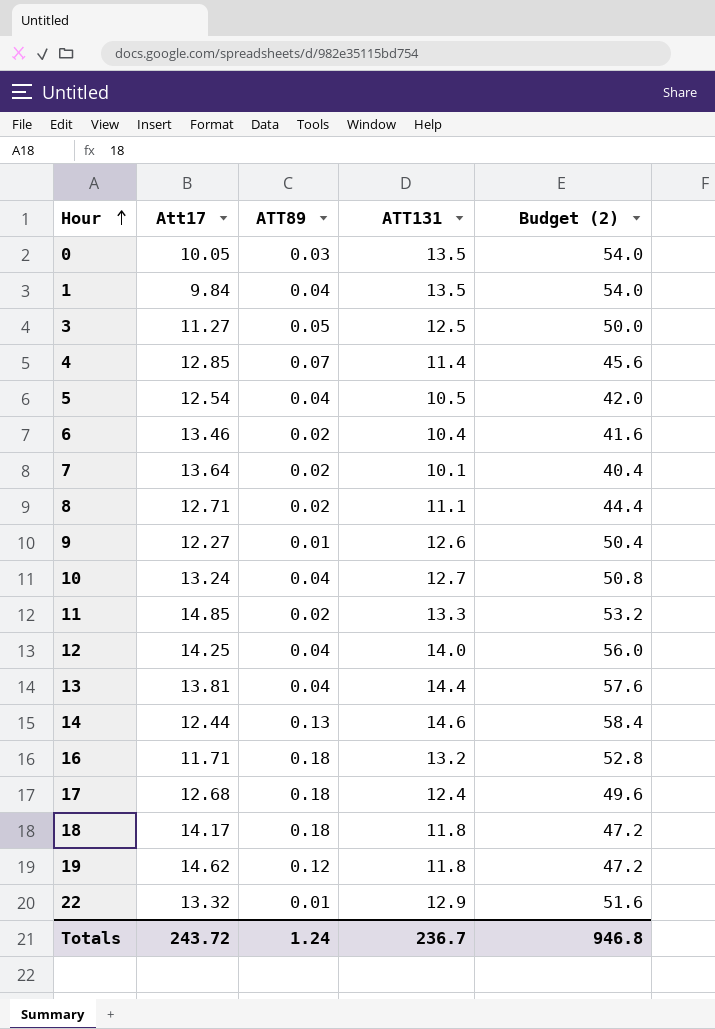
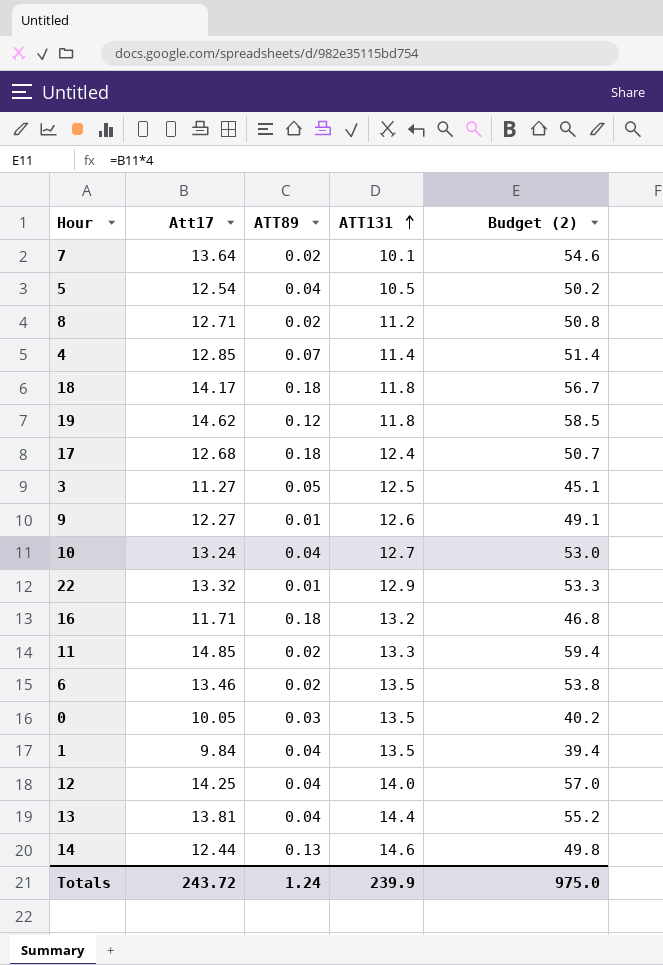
row order: Hour ascending -> ATT131 ascending
column Budget (2) | formula: [ATT131] * 4 -> [Att17] * 4
8 | ATT131: 11.1 -> 11.2
6 | ATT131: 10.4 -> 13.5
Totals | ATT131: 236.7 -> 239.9
Totals | Budget (2): 946.8 -> 975.0

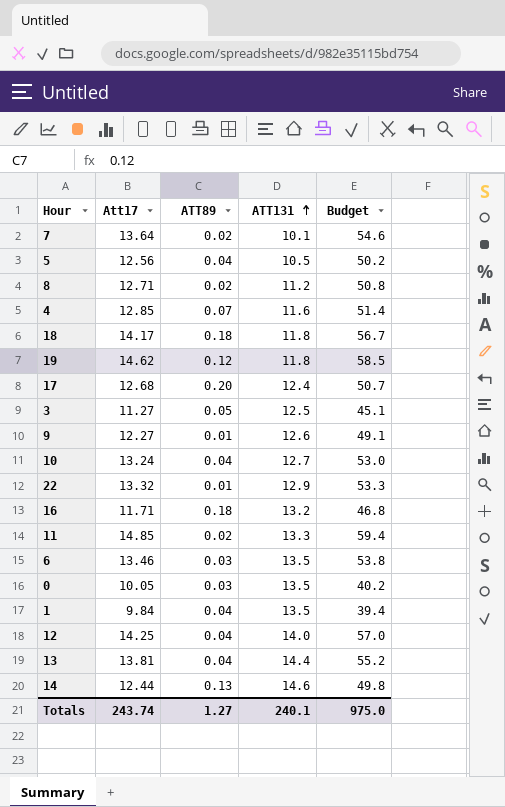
column name: Budget (2) -> Budget
5 | Att17: 12.54 -> 12.56
4 | ATT131: 11.4 -> 11.6
17 | ATT89: 0.18 -> 0.20
6 | ATT89: 0.02 -> 0.03
Totals | Att17: 243.72 -> 243.74
Totals | ATT89: 1.24 -> 1.27
Totals | ATT131: 239.9 -> 240.1

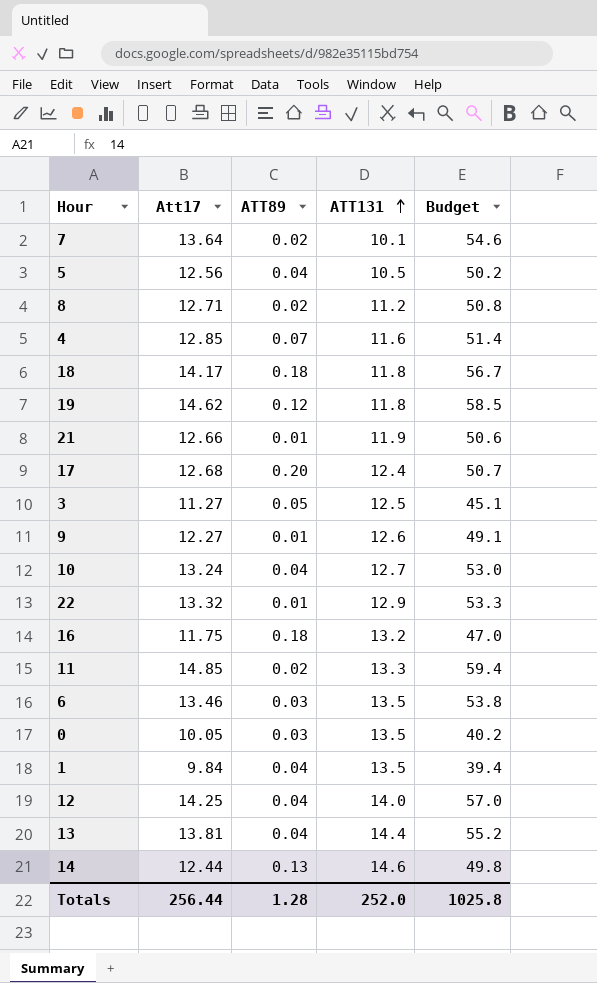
row 21: none -> 12.66 | 0.01 | 11.9 | 50.6
16 | Att17: 11.71 -> 11.75
16 | Budget: 46.8 -> 47.0
Totals | Att17: 243.74 -> 256.44
Totals | ATT89: 1.27 -> 1.28
Totals | ATT131: 240.1 -> 252.0
Totals | Budget: 975.0 -> 1025.8

